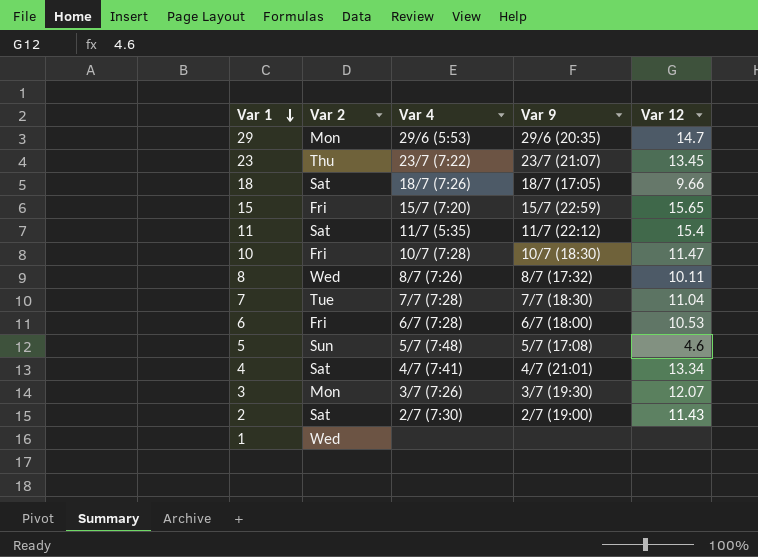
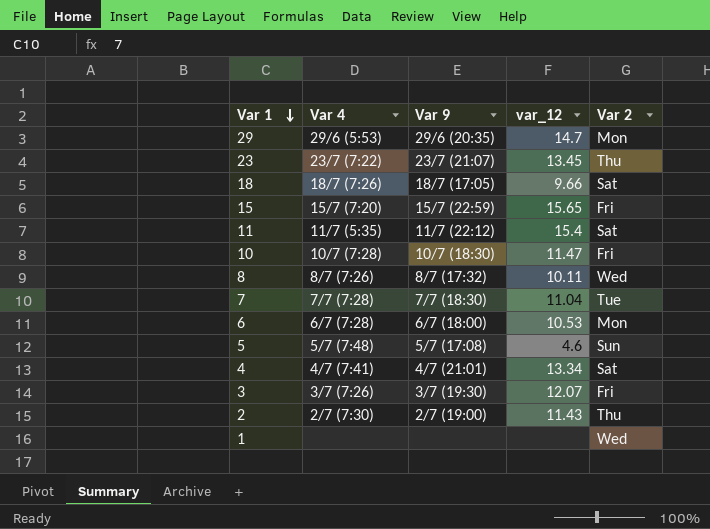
column name: Var 12 -> var_12
column Var 2 | position: 2 -> 5
6 | Var 2: Fri -> Mon
3 | Var 2: Mon -> Fri
2 | Var 2: Sat -> Thu

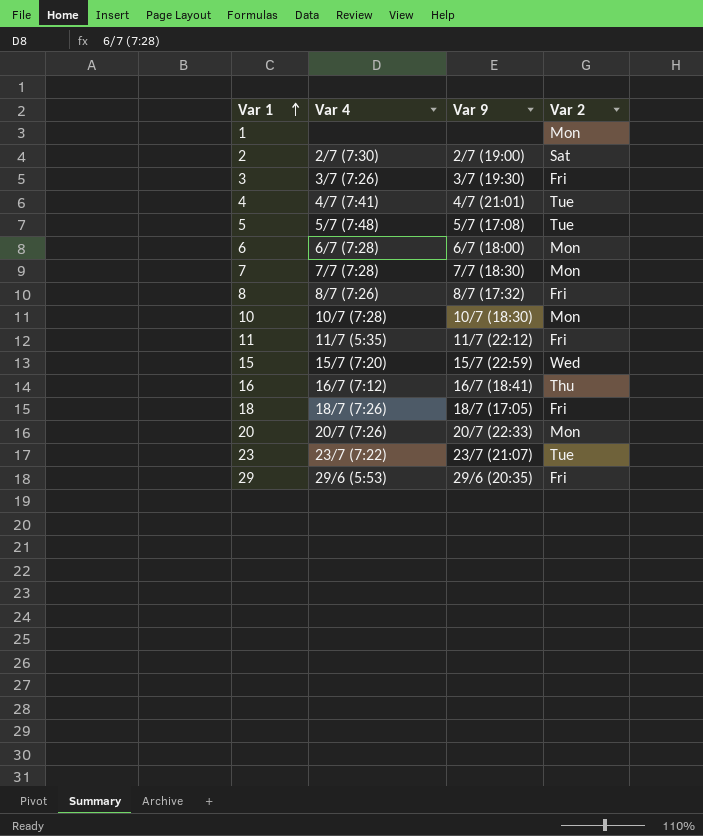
row order: Var 1 descending -> Var 1 ascending
column var_12 | position: 4 -> none
1 | Var 2: Wed -> Mon
2 | Var 2: Thu -> Sat
4 | Var 2: Sat -> Tue
5 | Var 2: Sun -> Tue
7 | Var 2: Tue -> Mon
8 | Var 2: Wed -> Fri
10 | Var 2: Fri -> Mon
11 | Var 2: Sat -> Fri
15 | Var 2: Fri -> Wed
row 16: none -> 16/7 (7:12) | 16/7 (18:41) | Thu
18 | Var 2: Sat -> Fri
row 20: none -> 20/7 (7:26) | 20/7 (22:33) | Mon
23 | Var 2: Thu -> Tue
29 | Var 2: Mon -> Fri

